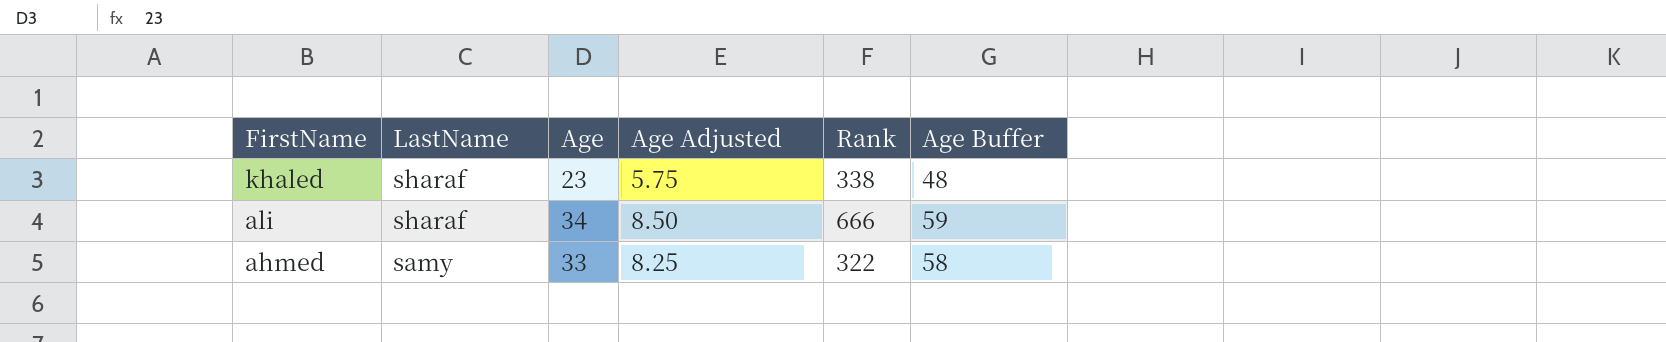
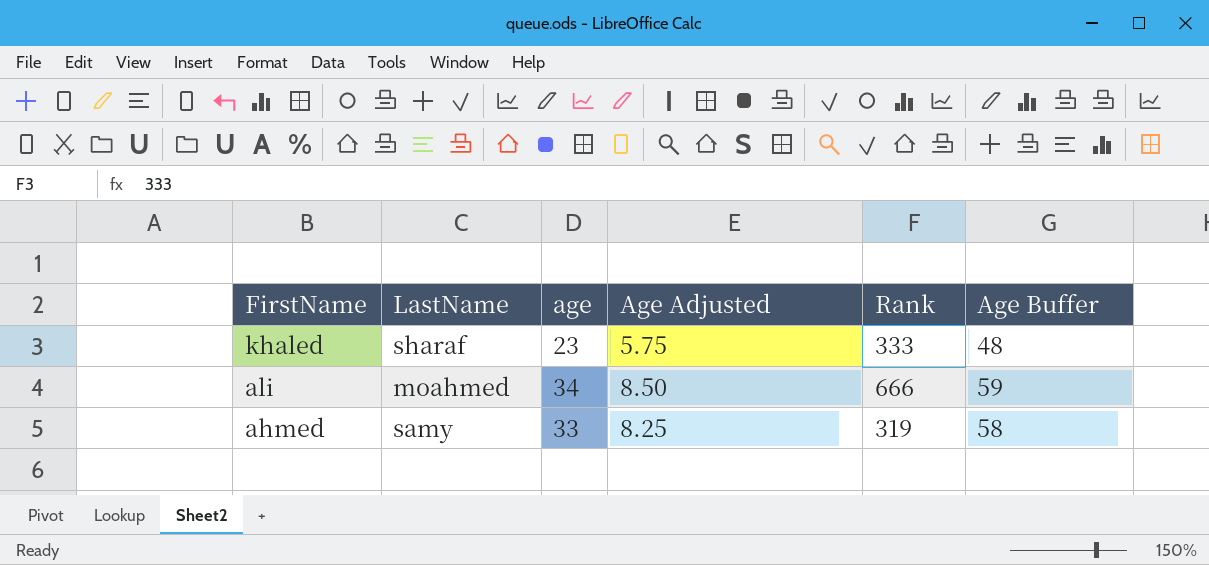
column name: Age -> age
khaled | Rank: 338 -> 333
ali | LastName: sharaf -> moahmed
ahmed | Rank: 322 -> 319

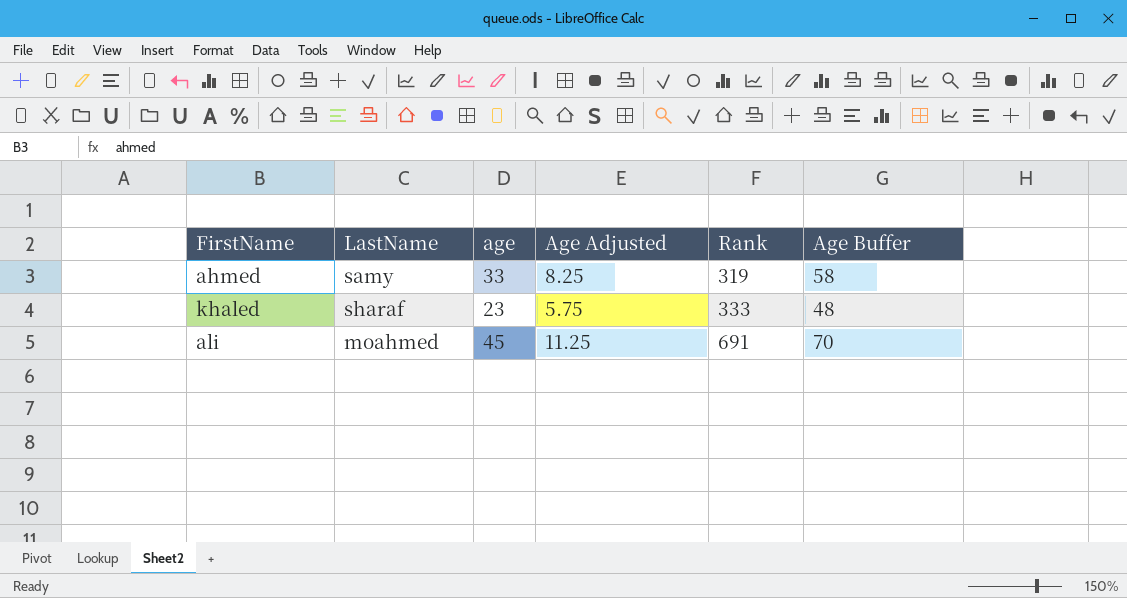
row order: FirstName descending -> Rank ascending
ali | age: 34 -> 45
ali | Age Adjusted: 8.50 -> 11.25
ali | Rank: 666 -> 691
ali | Age Buffer: 59 -> 70

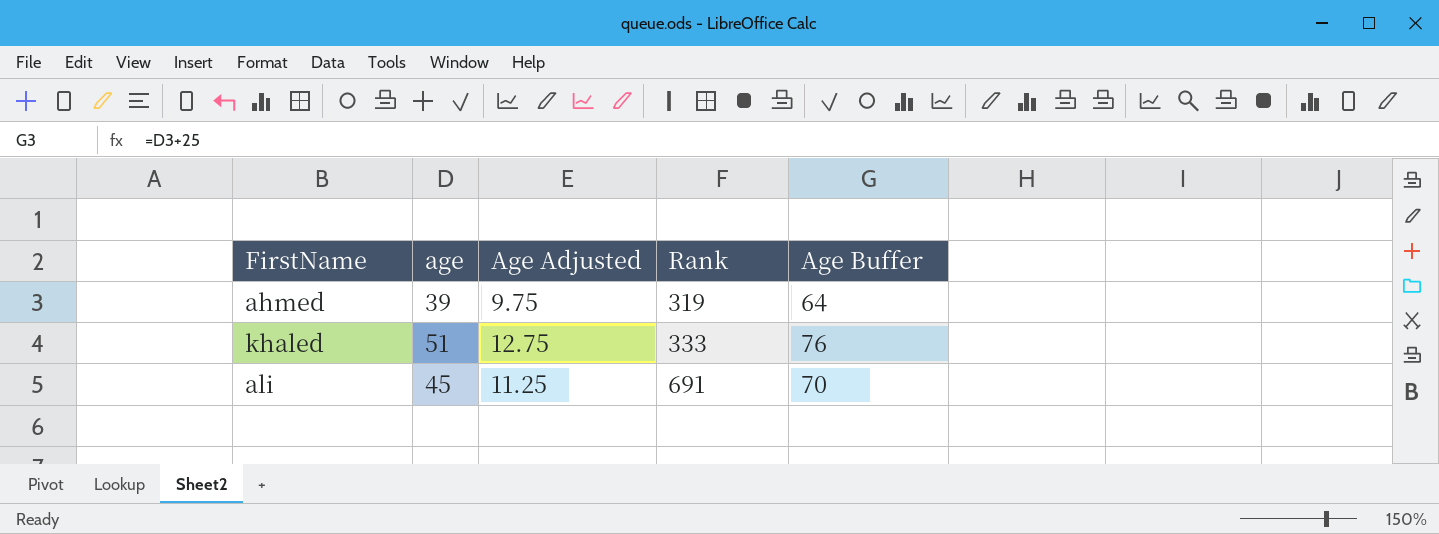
column LastName | position: 2 -> none
ahmed | age: 33 -> 39
ahmed | Age Adjusted: 8.25 -> 9.75
ahmed | Age Buffer: 58 -> 64
khaled | age: 23 -> 51
khaled | Age Adjusted: 5.75 -> 12.75
khaled | Age Buffer: 48 -> 76

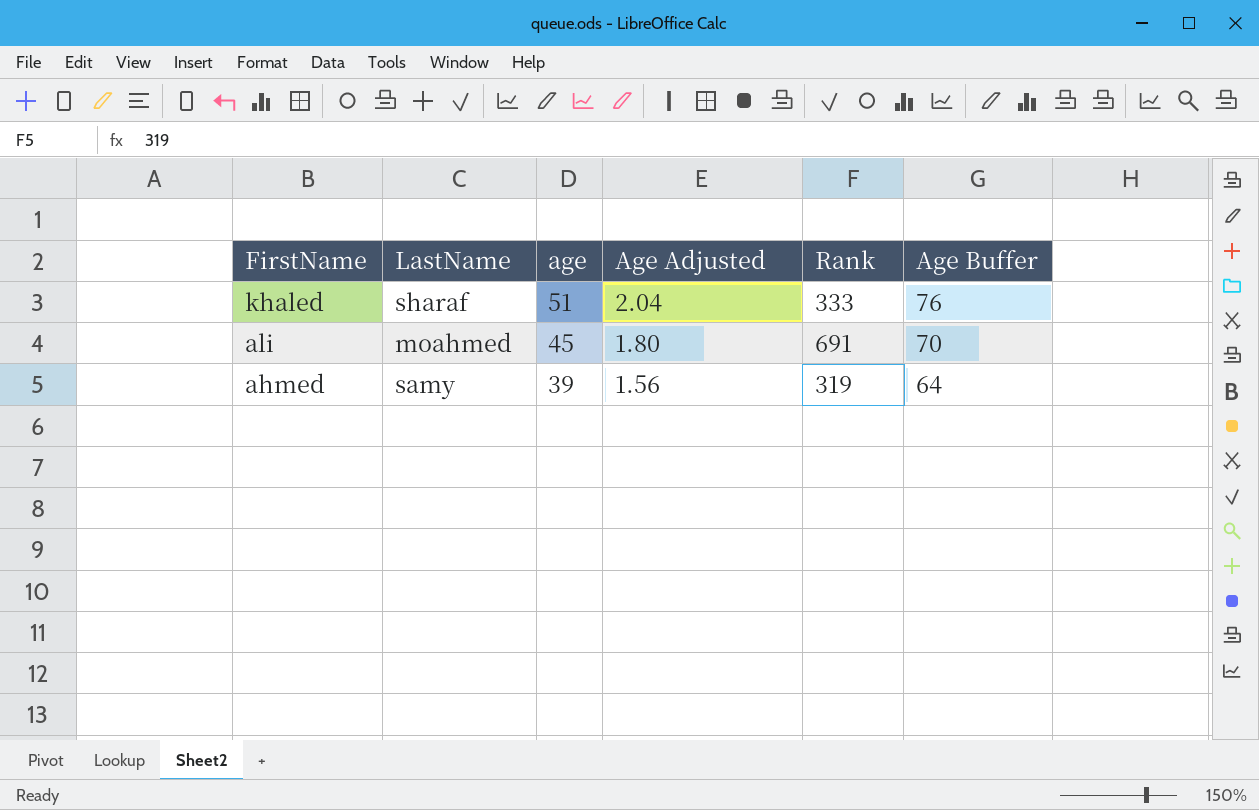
row order: Rank ascending -> FirstName descending
column LastName | position: none -> 2
column Age Adjusted | formula: [age] * 0.25 -> [age] * 0.04

